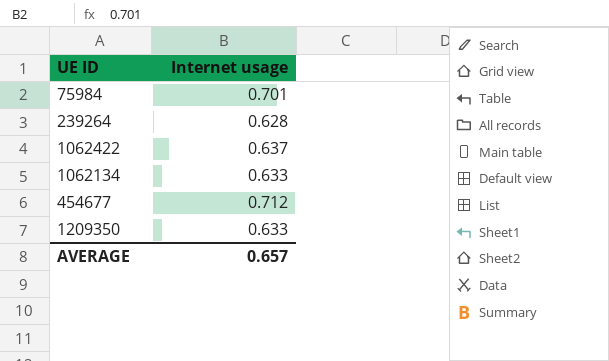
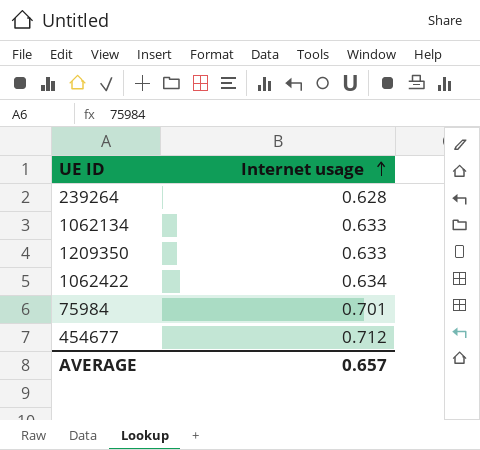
row order: none -> Internet usage ascending
1062422 | Internet usage: 0.637 -> 0.634

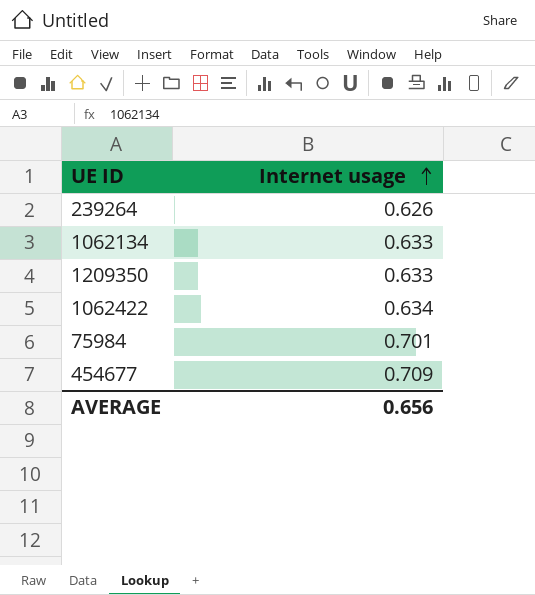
239264 | Internet usage: 0.628 -> 0.626
454677 | Internet usage: 0.712 -> 0.709
AVERAGE | Internet usage: 0.657 -> 0.656

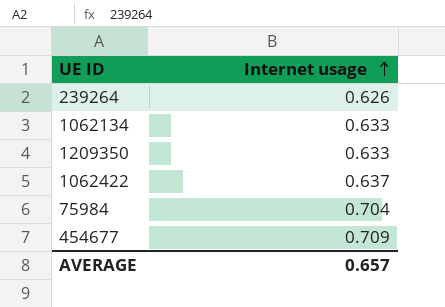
1062422 | Internet usage: 0.634 -> 0.637
75984 | Internet usage: 0.701 -> 0.704
AVERAGE | Internet usage: 0.656 -> 0.657

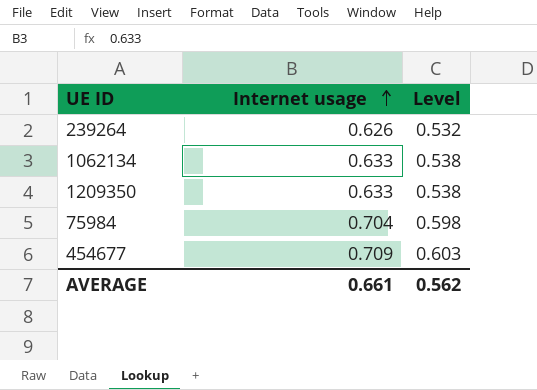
column Level | formula: none -> [Internet usage] * 0.85
row 1062422: 0.637 -> none
AVERAGE | Internet usage: 0.657 -> 0.661

